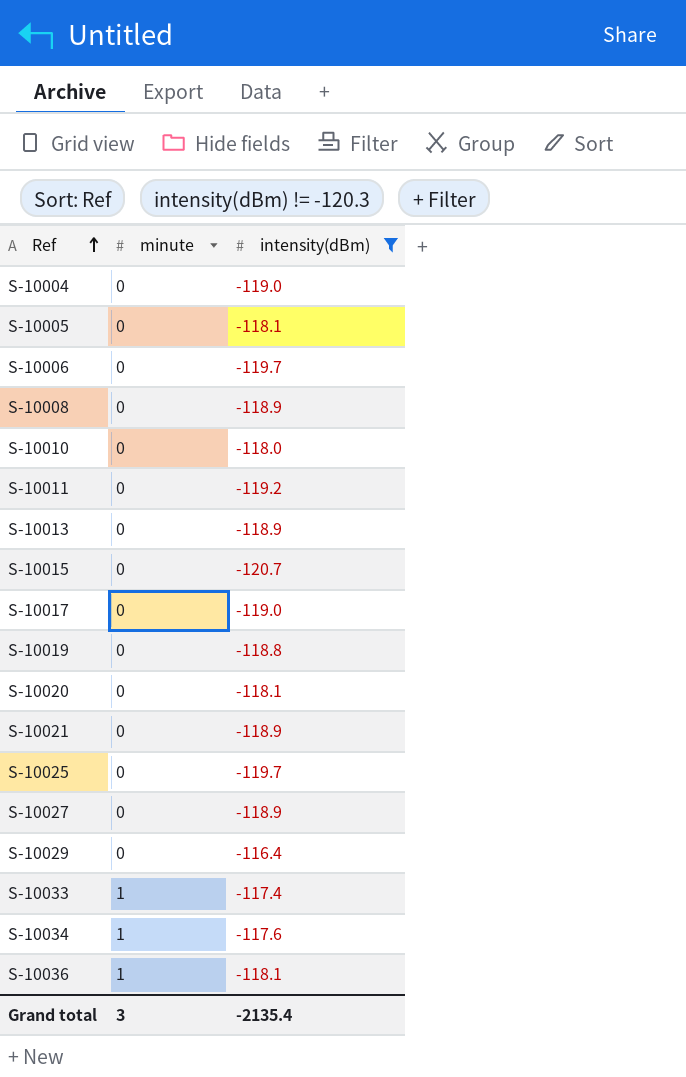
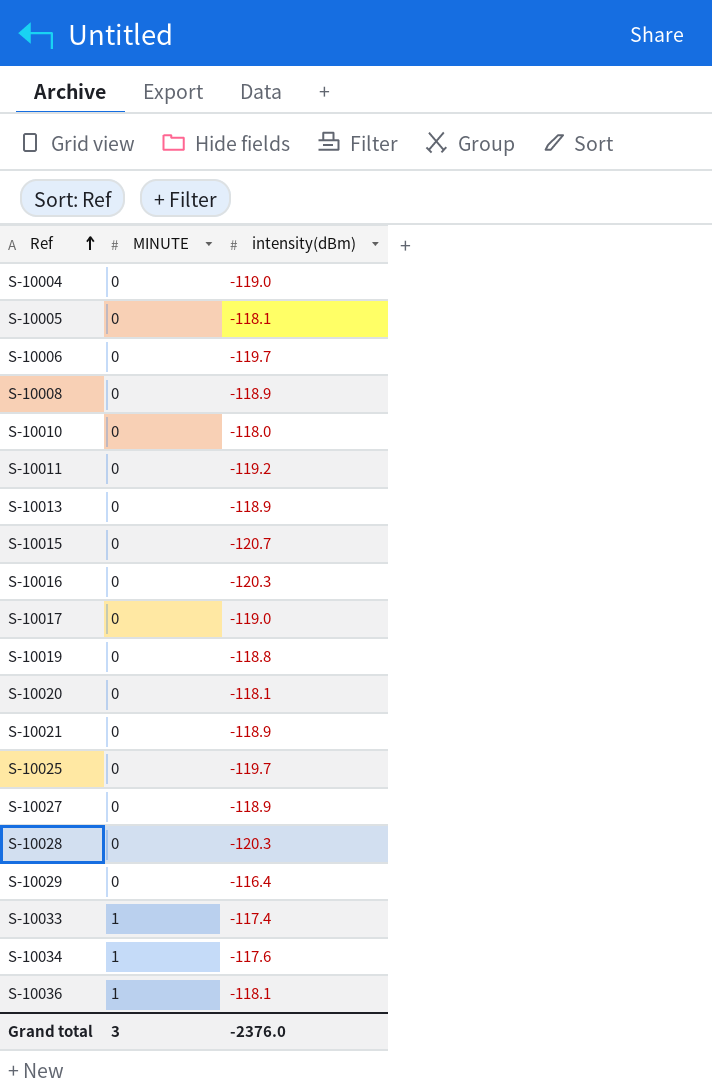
filter: intensity(dBm) != -120.3 -> none
column name: minute -> MINUTE
Grand total | intensity(dBm): -2135.4 -> -2376.0

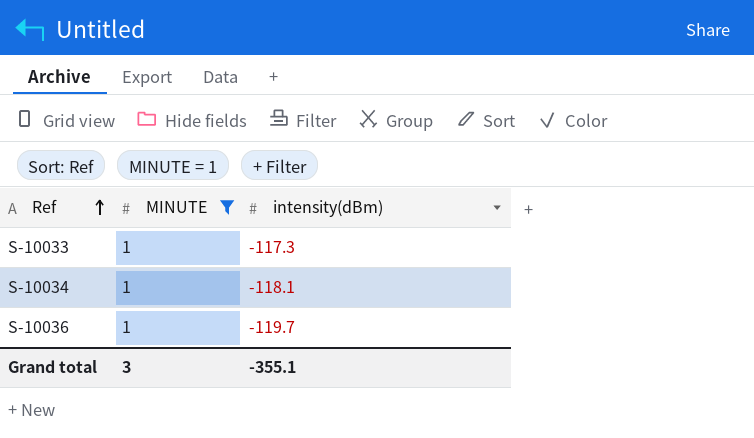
filter: none -> MINUTE = 1
S-10033 | intensity(dBm): -117.4 -> -117.3
S-10034 | intensity(dBm): -117.6 -> -118.1
S-10036 | intensity(dBm): -118.1 -> -119.7
Grand total | intensity(dBm): -2376.0 -> -355.1

